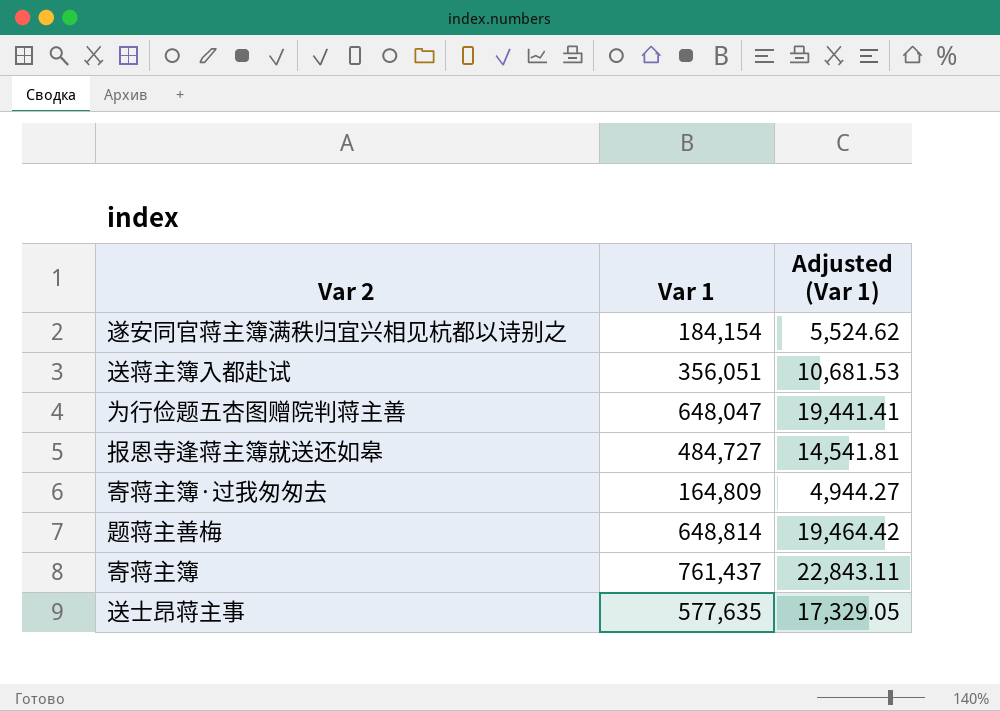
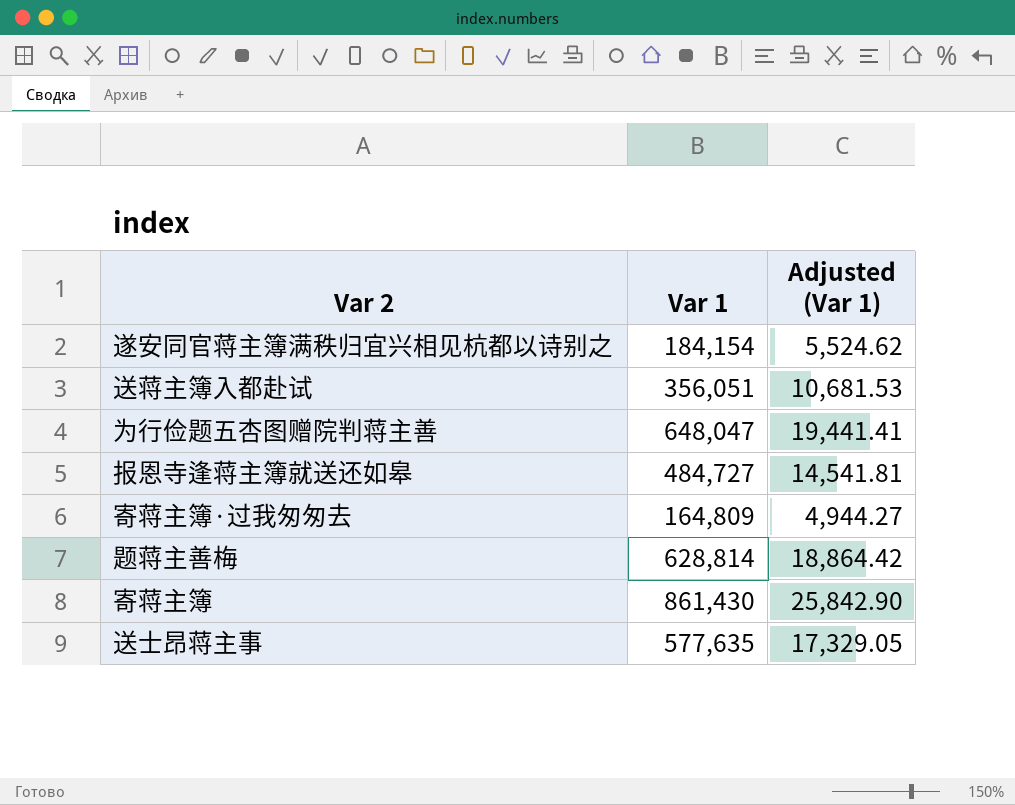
题蒋主善梅 | Var 1: 648,814 -> 628,814
题蒋主善梅 | Adjusted (Var 1): 19,464.42 -> 18,864.42
寄蒋主簿 | Var 1: 761,437 -> 861,430
寄蒋主簿 | Adjusted (Var 1): 22,843.11 -> 25,842.90

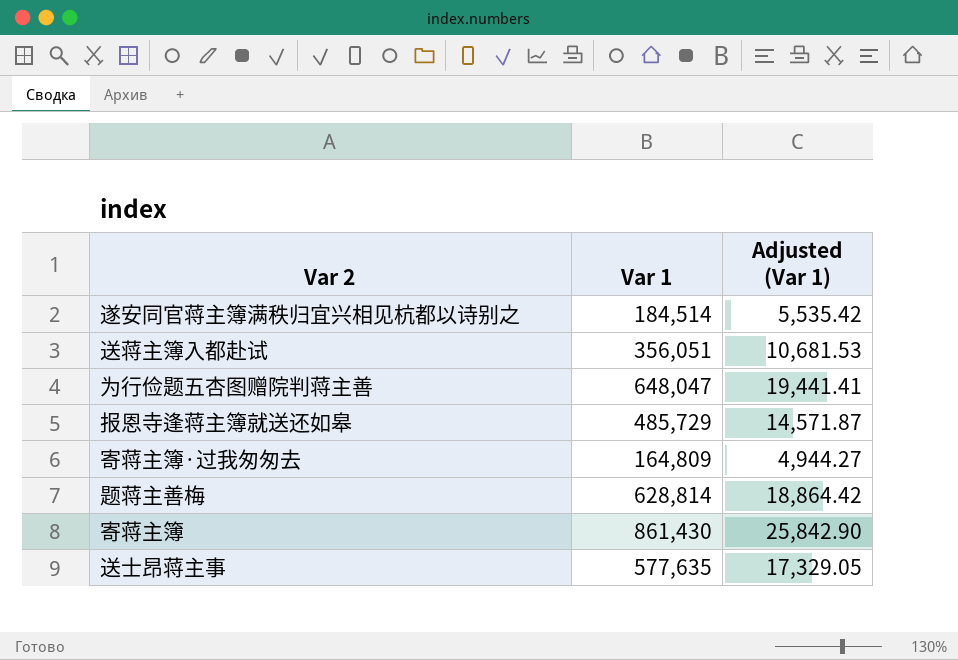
遂安同官蒋主簿满秩归宜兴相见杭都以诗别之 | Var 1: 184,154 -> 184,514
遂安同官蒋主簿满秩归宜兴相见杭都以诗别之 | Adjusted (Var 1): 5,524.62 -> 5,535.42
报恩寺逢蒋主簿就送还如皋 | Var 1: 484,727 -> 485,729
报恩寺逢蒋主簿就送还如皋 | Adjusted (Var 1): 14,541.81 -> 14,571.87

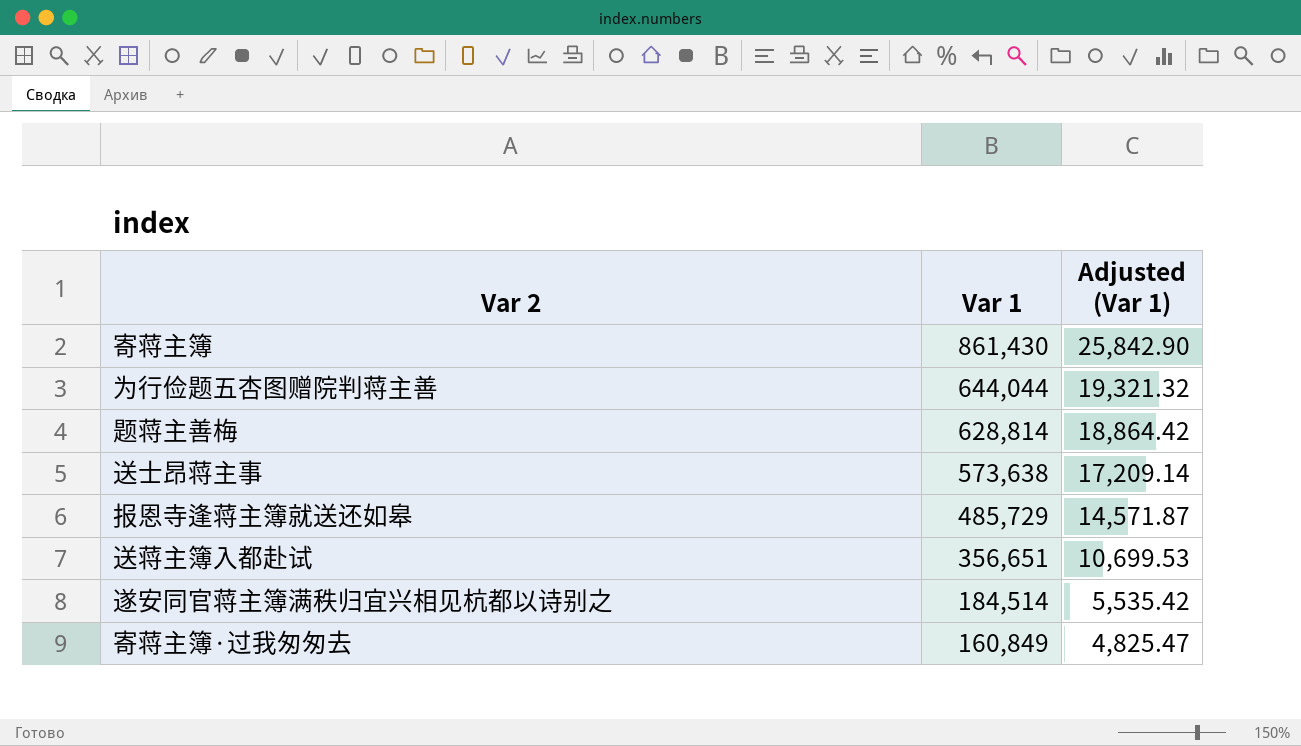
row order: none -> Var 1 descending
为行俭题五杏图赠院判蒋主善 | Var 1: 648,047 -> 644,044
为行俭题五杏图赠院判蒋主善 | Adjusted (Var 1): 19,441.41 -> 19,321.32
送士昂蒋主事 | Var 1: 577,635 -> 573,638
送士昂蒋主事 | Adjusted (Var 1): 17,329.05 -> 17,209.14
送蒋主簿入都赴试 | Var 1: 356,051 -> 356,651
送蒋主簿入都赴试 | Adjusted (Var 1): 10,681.53 -> 10,699.53
寄蒋主簿·过我匆匆去 | Var 1: 164,809 -> 160,849
寄蒋主簿·过我匆匆去 | Adjusted (Var 1): 4,944.27 -> 4,825.47

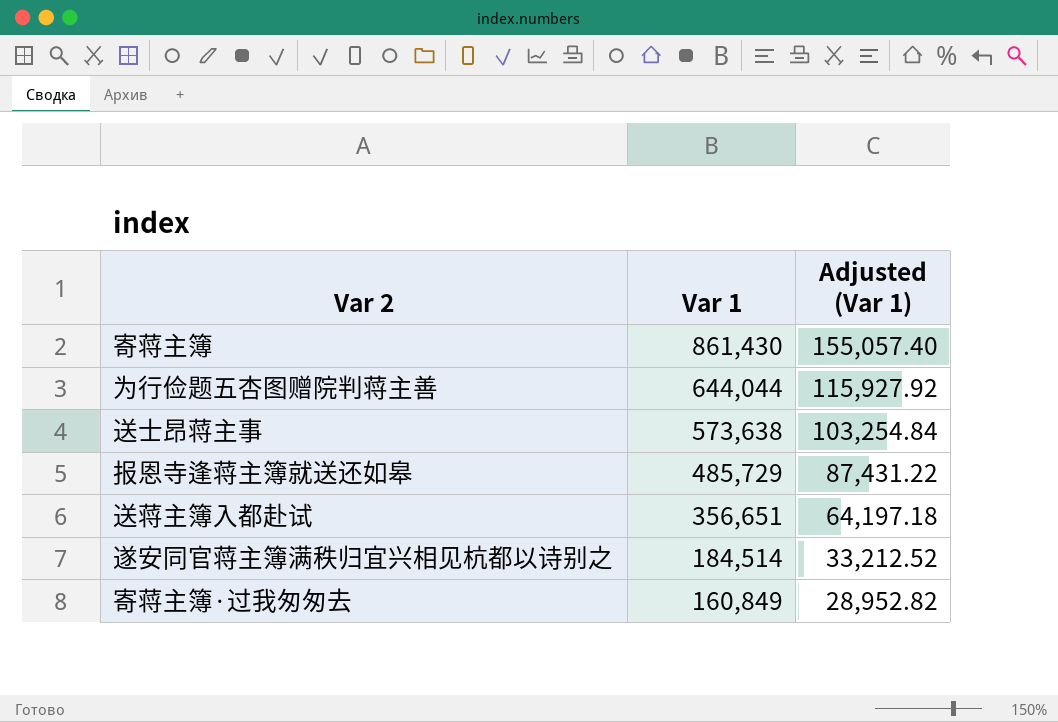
column Adjusted (Var 1) | formula: [Var 1] * 0.03 -> [Var 1] * 0.18
row 题蒋主善梅: 628,814 | 18,864.42 -> none

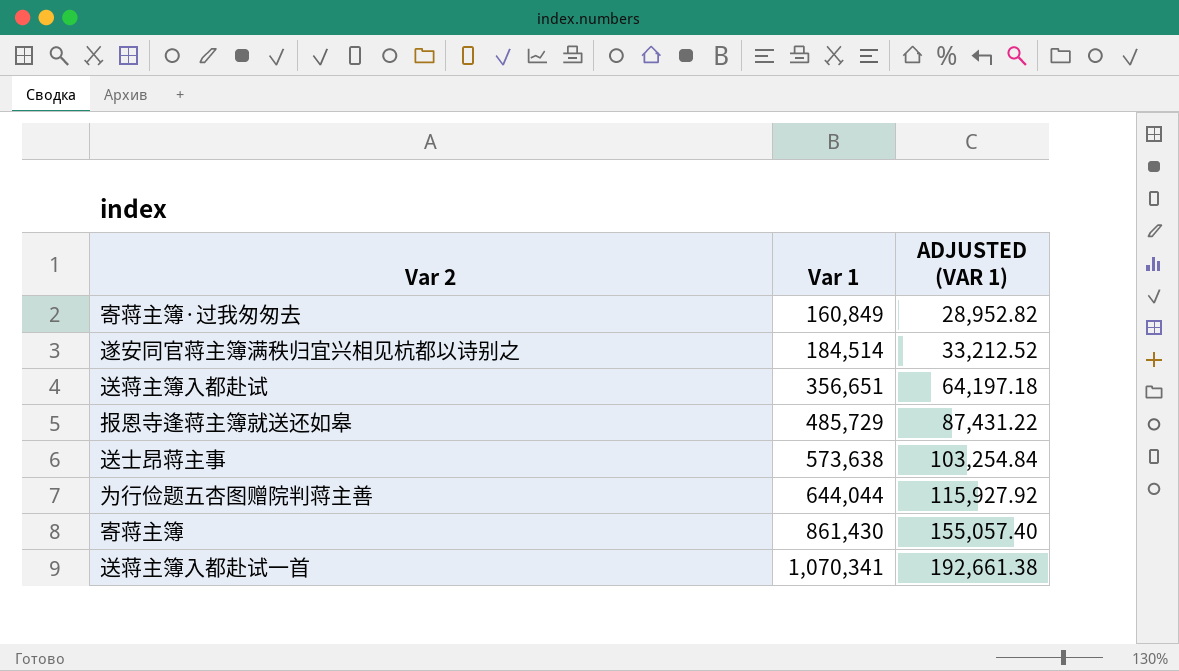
row order: Var 1 descending -> Var 1 ascending
column name: Adjusted (Var 1) -> ADJUSTED (VAR 1)
row 送蒋主簿入都赴试一首: none -> 1,070,341 | 192,661.38

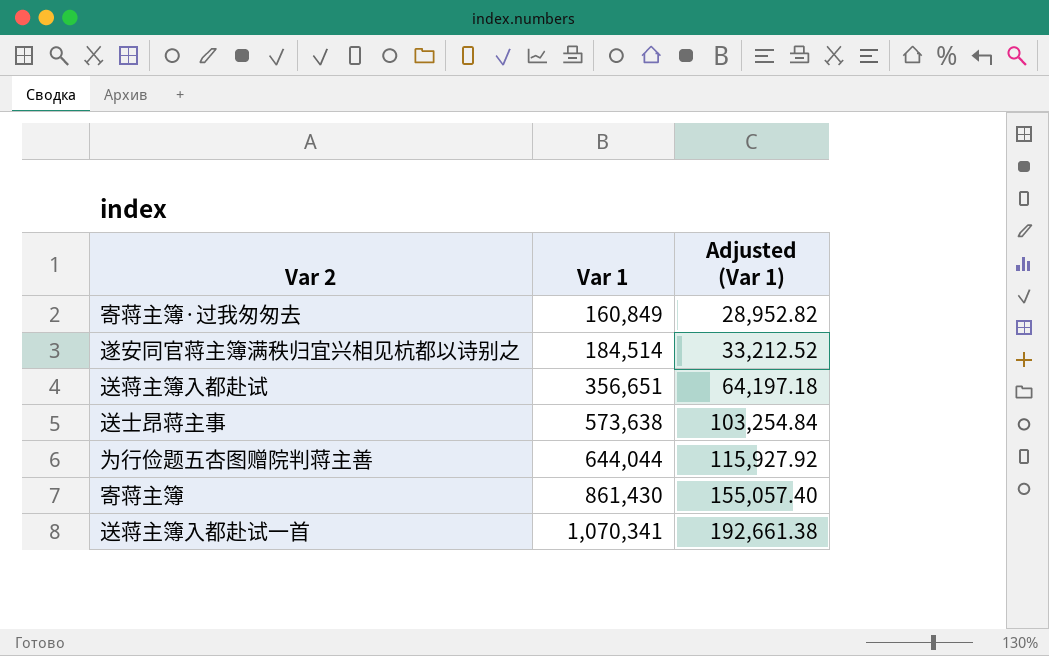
column name: ADJUSTED (VAR 1) -> Adjusted (Var 1)
row 报恩寺逢蒋主簿就送还如皋: 485,729 | 87,431.22 -> none

